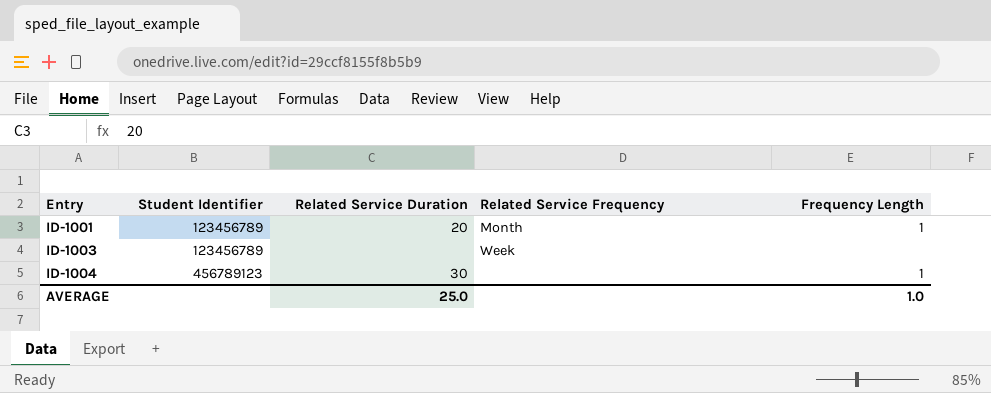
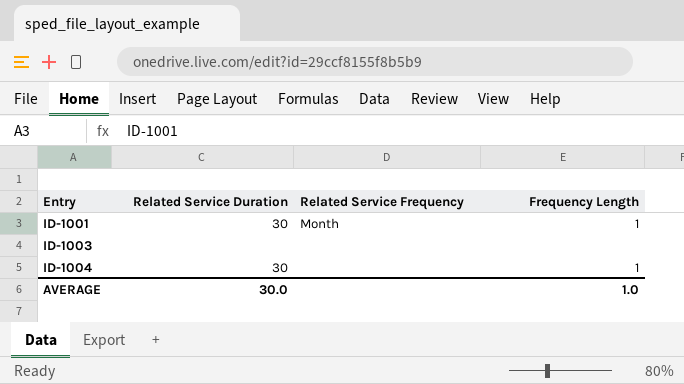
column Student Identifier | position: 2 -> none
ID-1001 | Related Service Duration: 20 -> 30
ID-1003 | Related Service Frequency: Week -> none
AVERAGE | Related Service Duration: 25.0 -> 30.0

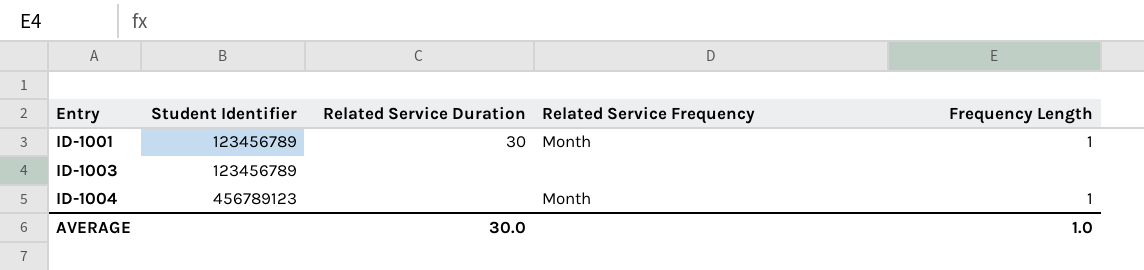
column Student Identifier | position: none -> 2
ID-1004 | Related Service Duration: 30 -> none
ID-1004 | Related Service Frequency: none -> Month

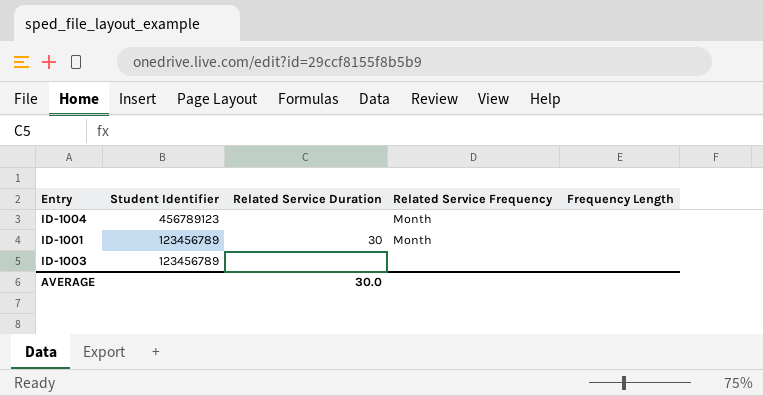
row order: Entry ascending -> Student Identifier descending
ID-1004 | Frequency Length: 1 -> none
ID-1001 | Frequency Length: 1 -> none
AVERAGE | Frequency Length: 1.0 -> none

